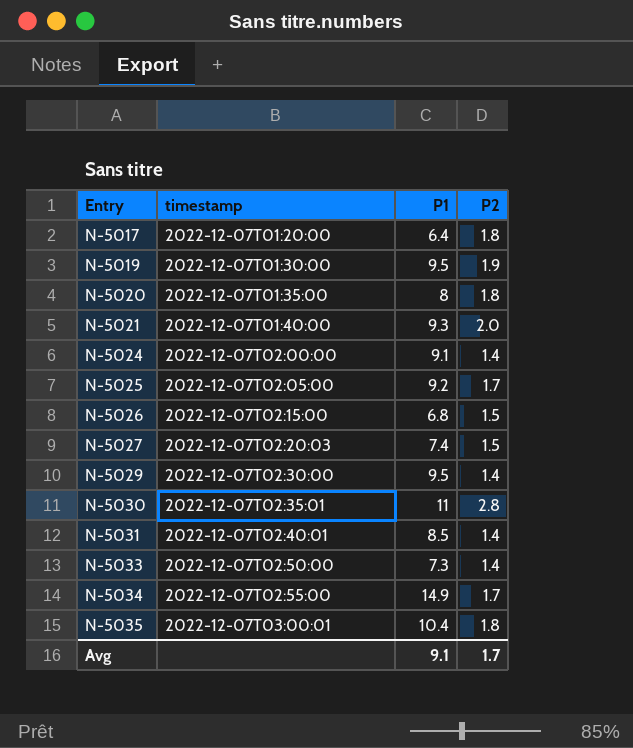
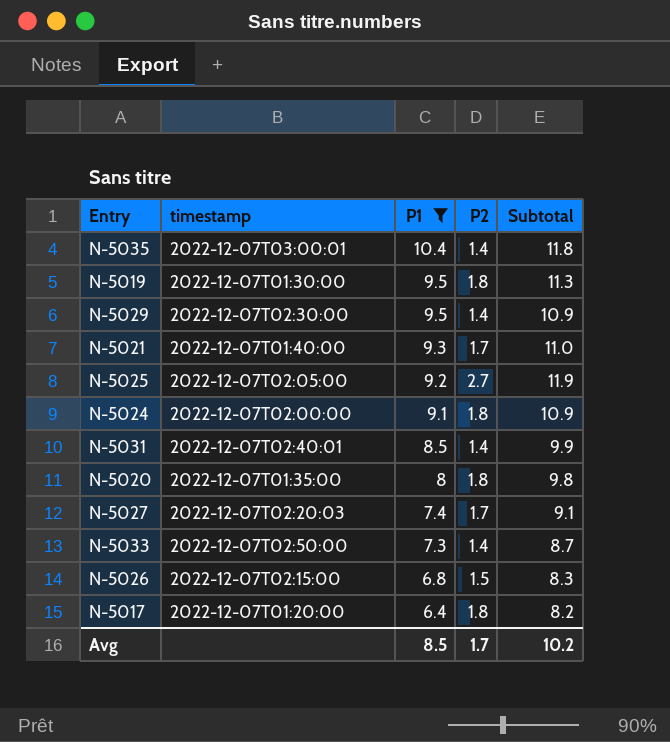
filter: none -> P1 <= 10.4
row order: Entry ascending -> P1 descending
column Subtotal | formula: none -> [P1] + [P2]
N-5035 | P2: 1.8 -> 1.4
N-5019 | P2: 1.9 -> 1.8
N-5021 | P2: 2.0 -> 1.7
N-5025 | P2: 1.7 -> 2.7
N-5024 | P2: 1.4 -> 1.8
N-5027 | P2: 1.5 -> 1.7
Avg | P1: 9.1 -> 8.5

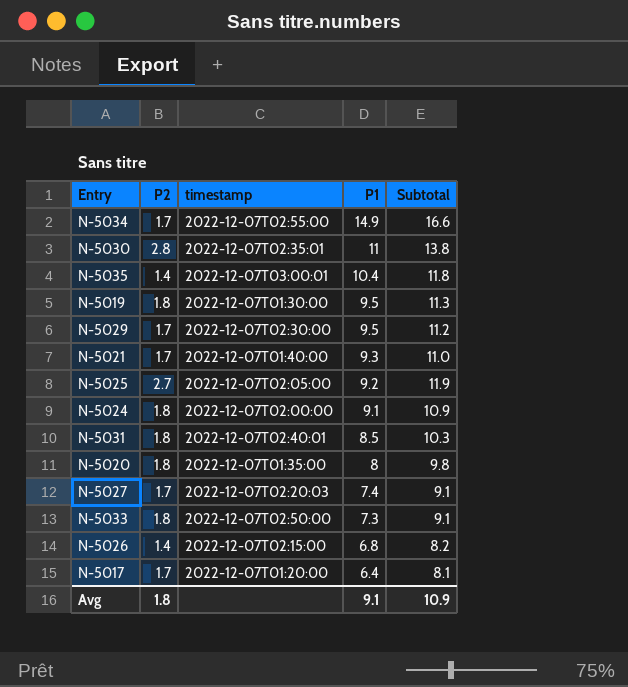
filter: P1 <= 10.4 -> none
column P2 | position: 4 -> 2
N-5029 | P2: 1.4 -> 1.7
N-5029 | Subtotal: 10.9 -> 11.2
N-5031 | P2: 1.4 -> 1.8
N-5031 | Subtotal: 9.9 -> 10.3
N-5033 | P2: 1.4 -> 1.8
N-5033 | Subtotal: 8.7 -> 9.1
N-5026 | P2: 1.5 -> 1.4
N-5026 | Subtotal: 8.3 -> 8.2
N-5017 | P2: 1.8 -> 1.7
N-5017 | Subtotal: 8.2 -> 8.1
Avg | P2: 1.7 -> 1.8
Avg | P1: 8.5 -> 9.1
Avg | Subtotal: 10.2 -> 10.9

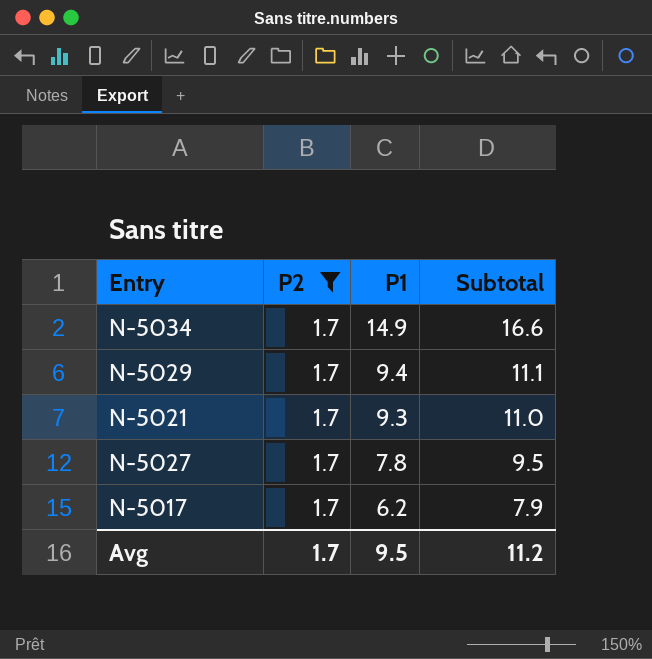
filter: none -> P2 = 1.7
column timestamp | position: 3 -> none
N-5029 | P1: 9.5 -> 9.4
N-5029 | Subtotal: 11.2 -> 11.1
N-5027 | P1: 7.4 -> 7.8
N-5027 | Subtotal: 9.1 -> 9.5
N-5017 | P1: 6.4 -> 6.2
N-5017 | Subtotal: 8.1 -> 7.9
Avg | P2: 1.8 -> 1.7
Avg | P1: 9.1 -> 9.5
Avg | Subtotal: 10.9 -> 11.2

